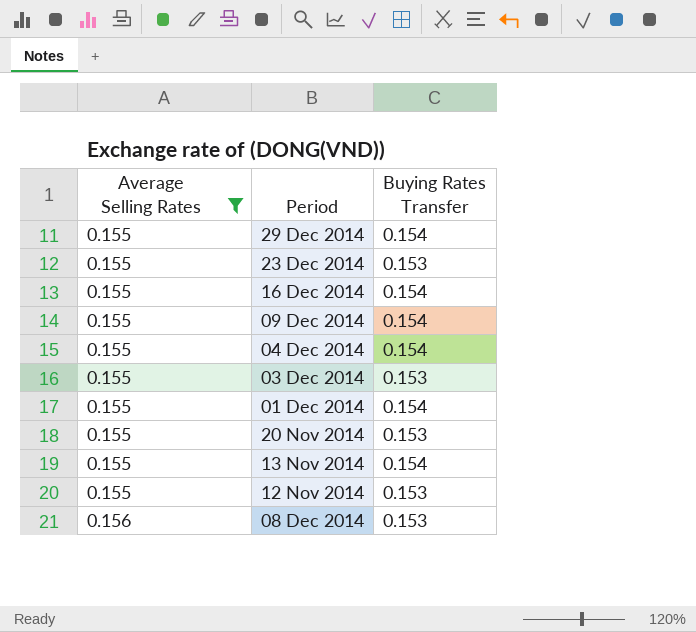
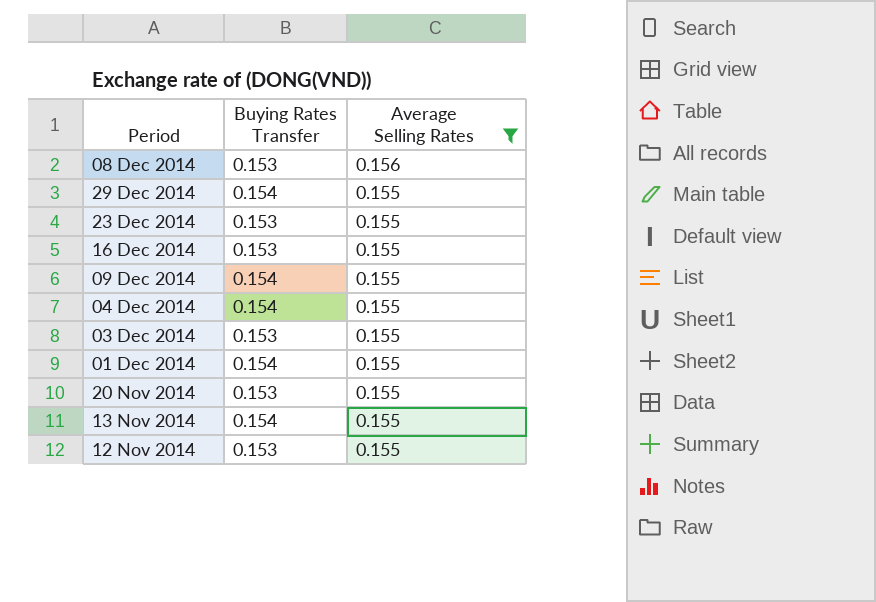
row order: Average Selling Rates ascending -> Average Selling Rates descending
column Average Selling Rates | position: 1 -> 3
16 Dec 2014 | Buying Rates Transfer: 0.154 -> 0.153

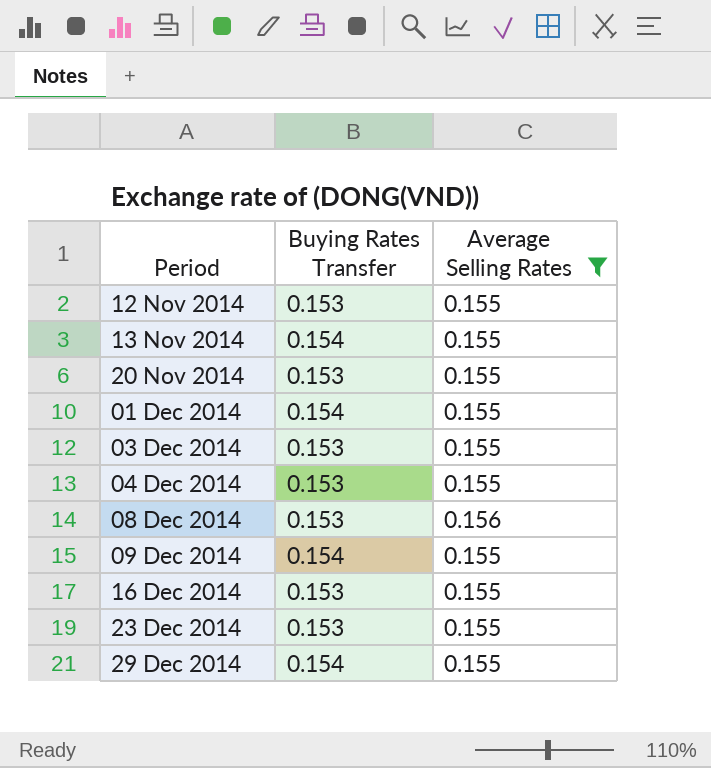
row order: Average Selling Rates descending -> Period ascending
04 Dec 2014 | Buying Rates Transfer: 0.154 -> 0.153

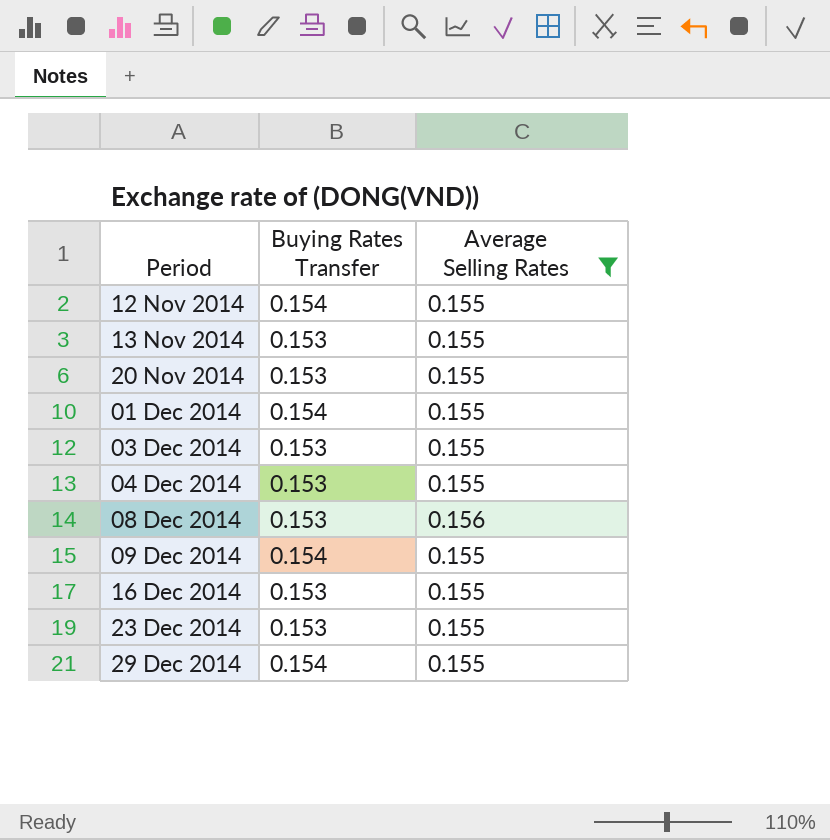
12 Nov 2014 | Buying Rates Transfer: 0.153 -> 0.154
13 Nov 2014 | Buying Rates Transfer: 0.154 -> 0.153

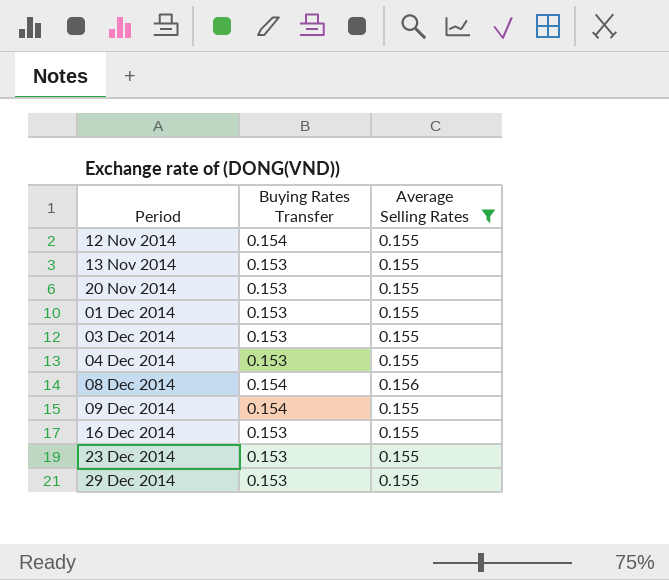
01 Dec 2014 | Buying Rates Transfer: 0.154 -> 0.153
08 Dec 2014 | Buying Rates Transfer: 0.153 -> 0.154
29 Dec 2014 | Buying Rates Transfer: 0.154 -> 0.153

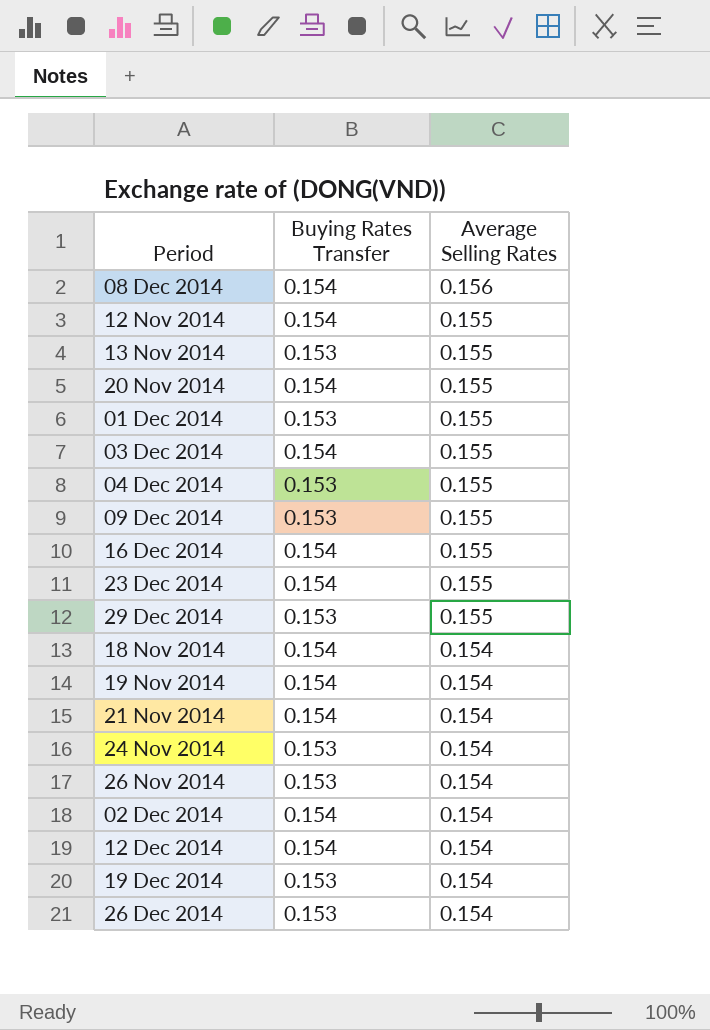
filter: Average Selling Rates != 0.154 -> none
row order: Period ascending -> Average Selling Rates descending
20 Nov 2014 | Buying Rates Transfer: 0.153 -> 0.154
03 Dec 2014 | Buying Rates Transfer: 0.153 -> 0.154
09 Dec 2014 | Buying Rates Transfer: 0.154 -> 0.153
16 Dec 2014 | Buying Rates Transfer: 0.153 -> 0.154
23 Dec 2014 | Buying Rates Transfer: 0.153 -> 0.154

